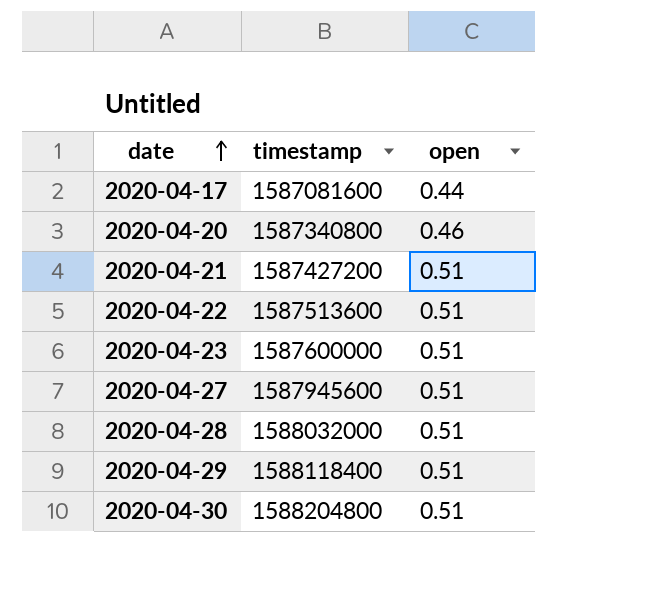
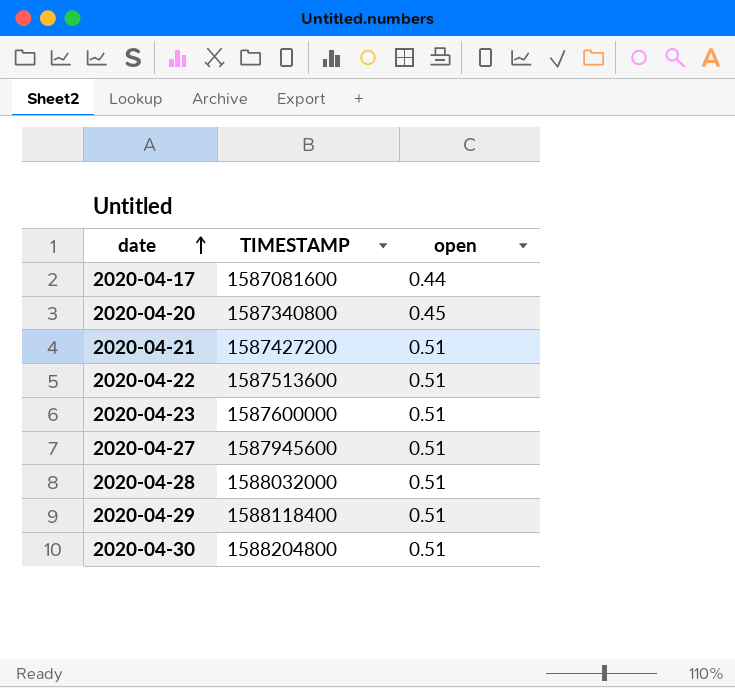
column name: timestamp -> TIMESTAMP
2020-04-20 | open: 0.46 -> 0.45

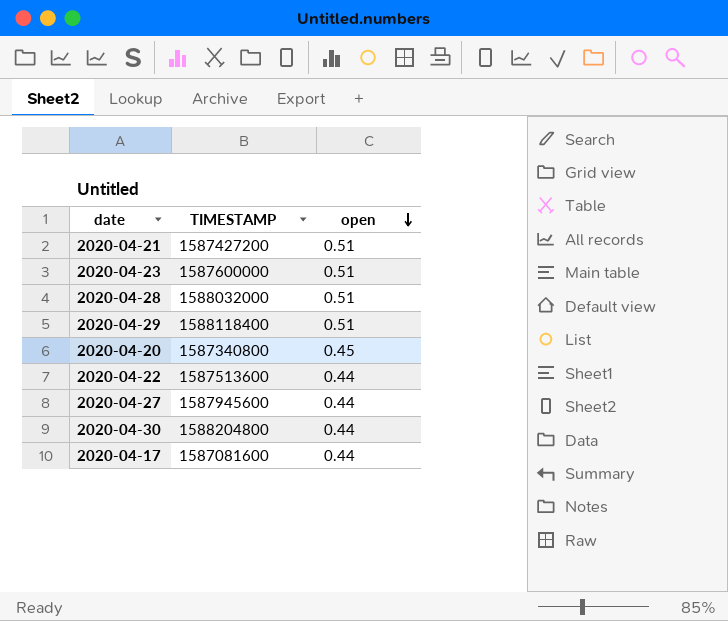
row order: date ascending -> open descending
2020-04-22 | open: 0.51 -> 0.44
2020-04-27 | open: 0.51 -> 0.44
2020-04-30 | open: 0.51 -> 0.44

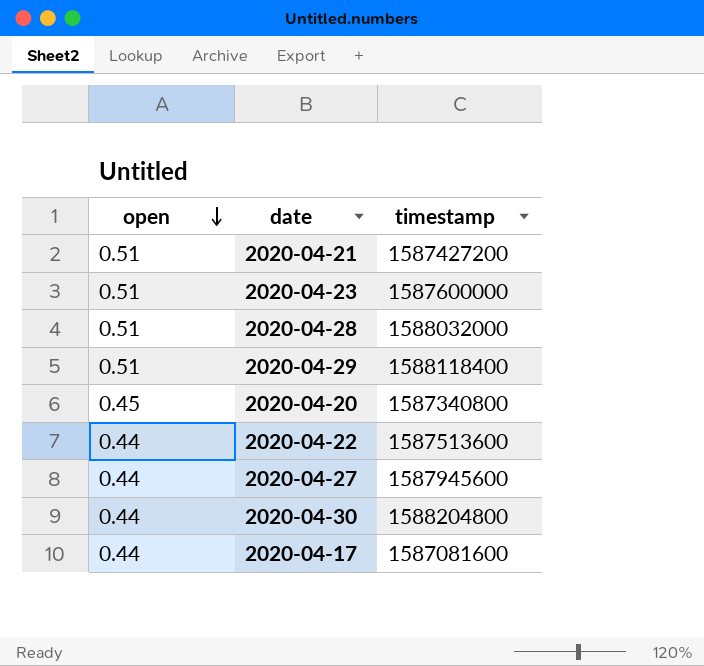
column open | position: 3 -> 1
column name: TIMESTAMP -> timestamp

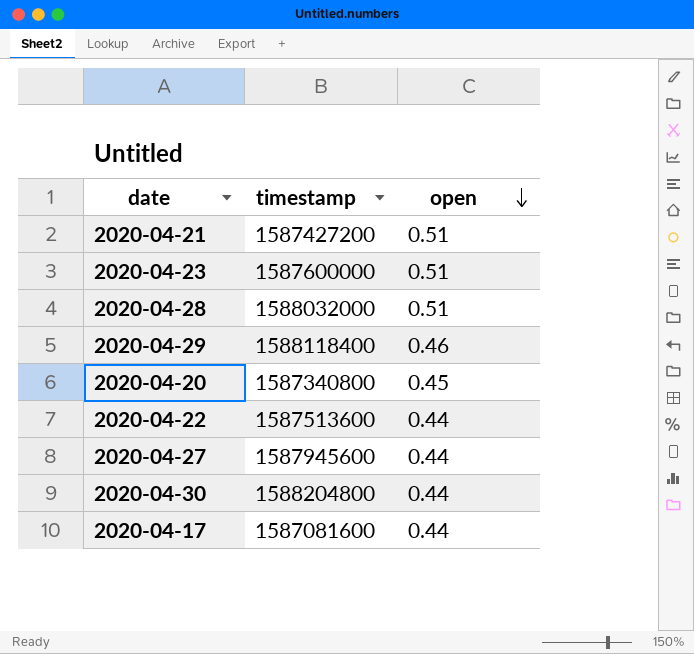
column open | position: 1 -> 3
2020-04-29 | open: 0.51 -> 0.46

